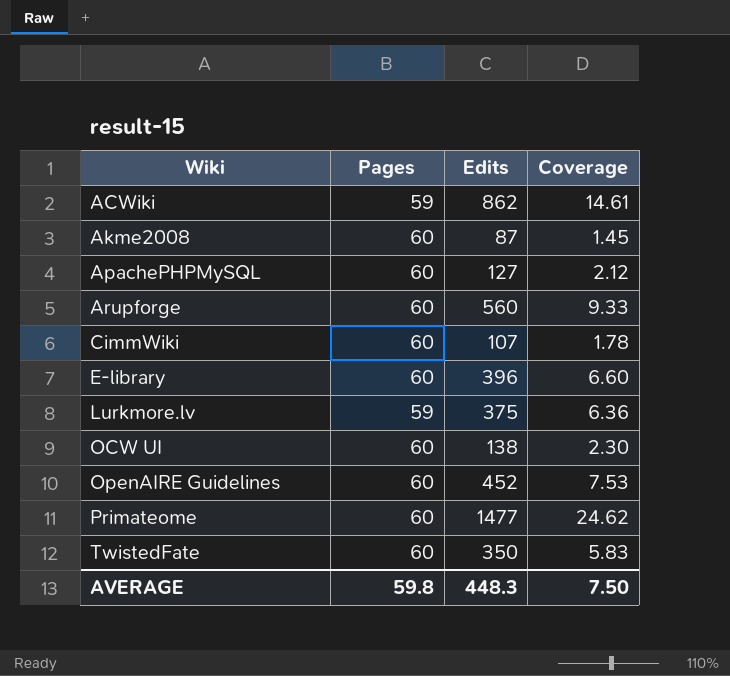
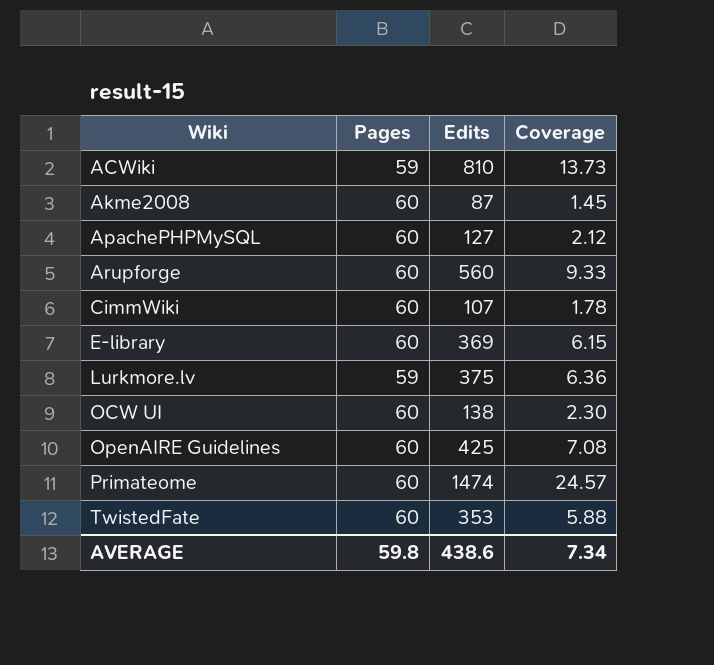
ACWiki | Edits: 862 -> 810
ACWiki | Coverage: 14.61 -> 13.73
E-library | Edits: 396 -> 369
E-library | Coverage: 6.60 -> 6.15
OpenAIRE Guidelines | Edits: 452 -> 425
OpenAIRE Guidelines | Coverage: 7.53 -> 7.08
Primateome | Edits: 1477 -> 1474
Primateome | Coverage: 24.62 -> 24.57
TwistedFate | Edits: 350 -> 353
TwistedFate | Coverage: 5.83 -> 5.88
AVERAGE | Edits: 448.3 -> 438.6
AVERAGE | Coverage: 7.50 -> 7.34

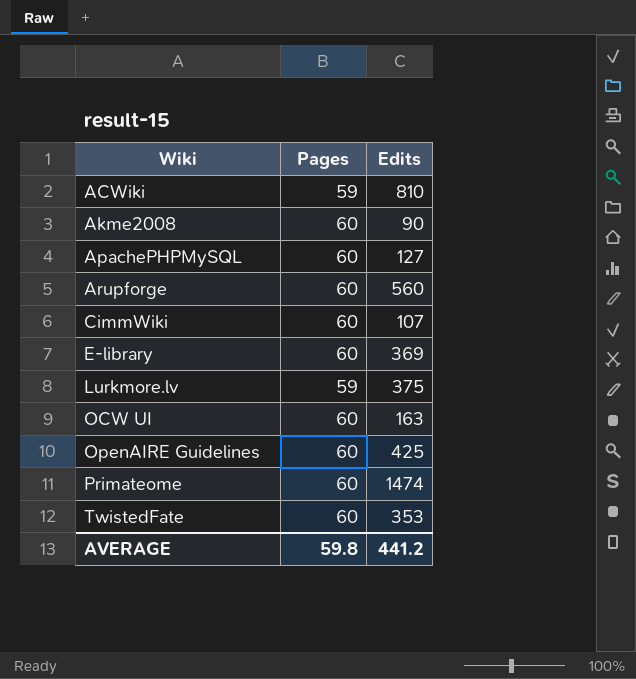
column Coverage | formula: [Edits] / [Pages] -> none
Akme2008 | Edits: 87 -> 90
OCW UI | Edits: 138 -> 163
AVERAGE | Edits: 438.6 -> 441.2

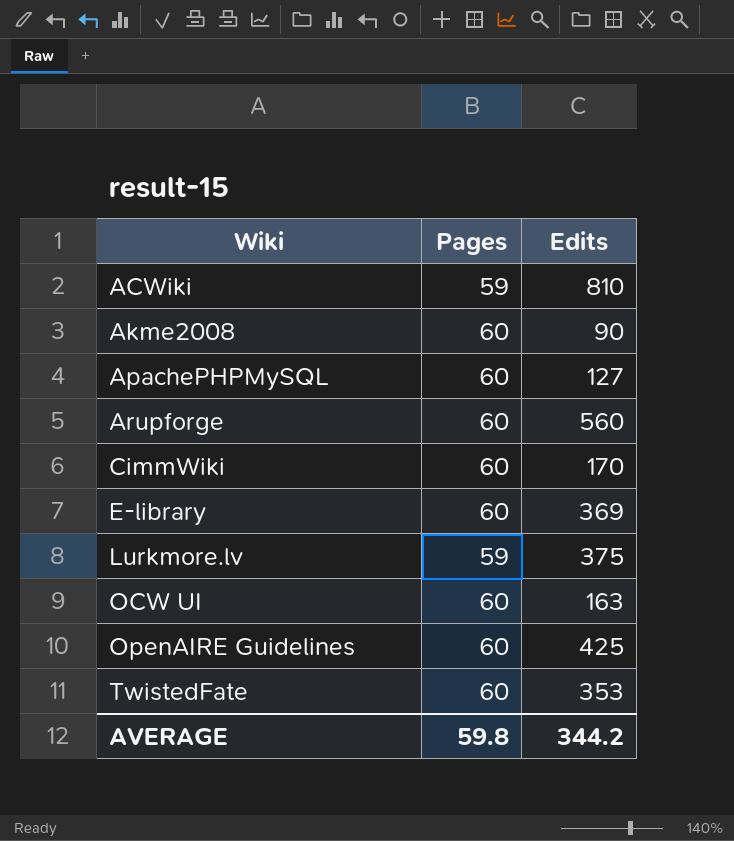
row Primateome: 60 | 1474 -> none
CimmWiki | Edits: 107 -> 170
AVERAGE | Edits: 441.2 -> 344.2

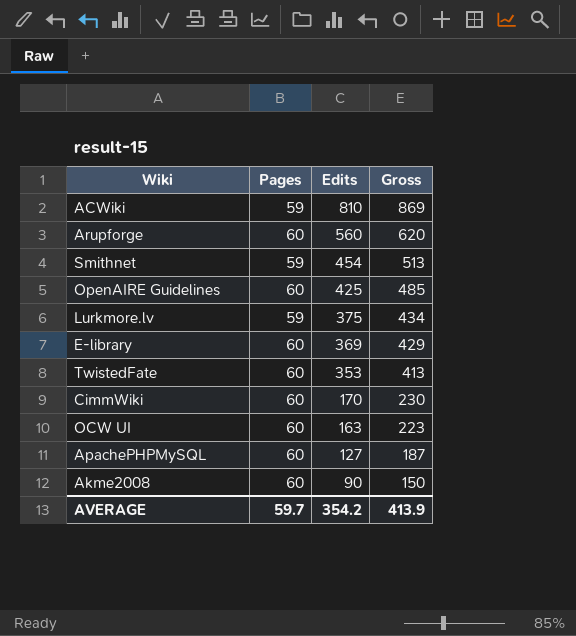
row order: Wiki ascending -> Edits descending
column Gross | formula: none -> [Pages] + [Edits]
row Smithnet: none -> 59 | 454 | 513
AVERAGE | Pages: 59.8 -> 59.7
AVERAGE | Edits: 344.2 -> 354.2

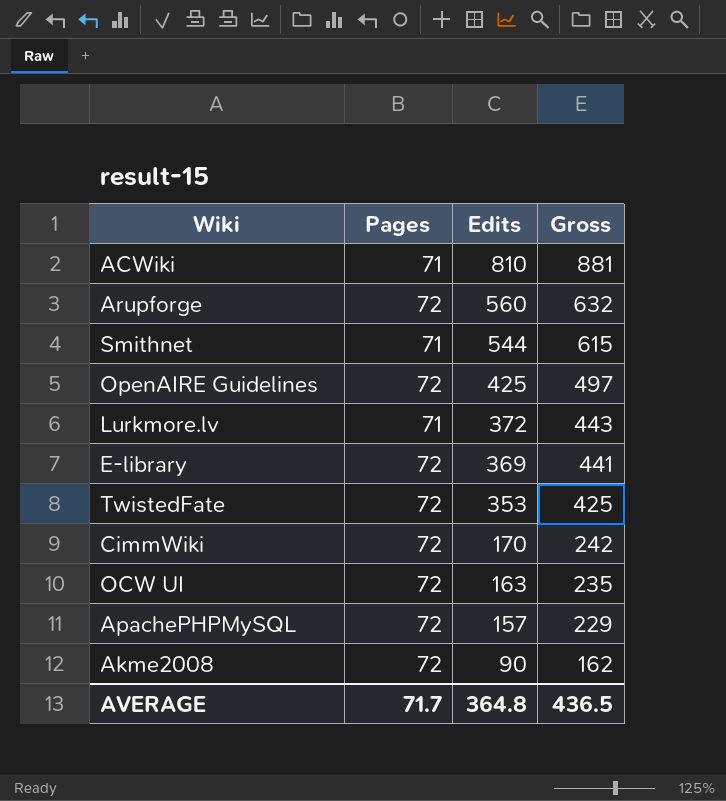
ACWiki | Pages: 59 -> 71
ACWiki | Gross: 869 -> 881
Arupforge | Pages: 60 -> 72
Arupforge | Gross: 620 -> 632
Smithnet | Pages: 59 -> 71
Smithnet | Edits: 454 -> 544
Smithnet | Gross: 513 -> 615
OpenAIRE Guidelines | Pages: 60 -> 72
OpenAIRE Guidelines | Gross: 485 -> 497
Lurkmore.lv | Pages: 59 -> 71
Lurkmore.lv | Edits: 375 -> 372
Lurkmore.lv | Gross: 434 -> 443
E-library | Pages: 60 -> 72
E-library | Gross: 429 -> 441
TwistedFate | Pages: 60 -> 72
TwistedFate | Gross: 413 -> 425
CimmWiki | Pages: 60 -> 72
CimmWiki | Gross: 230 -> 242
OCW UI | Pages: 60 -> 72
OCW UI | Gross: 223 -> 235
ApachePHPMySQL | Pages: 60 -> 72
ApachePHPMySQL | Edits: 127 -> 157
ApachePHPMySQL | Gross: 187 -> 229
Akme2008 | Pages: 60 -> 72
Akme2008 | Gross: 150 -> 162
AVERAGE | Pages: 59.7 -> 71.7
AVERAGE | Edits: 354.2 -> 364.8
AVERAGE | Gross: 413.9 -> 436.5

